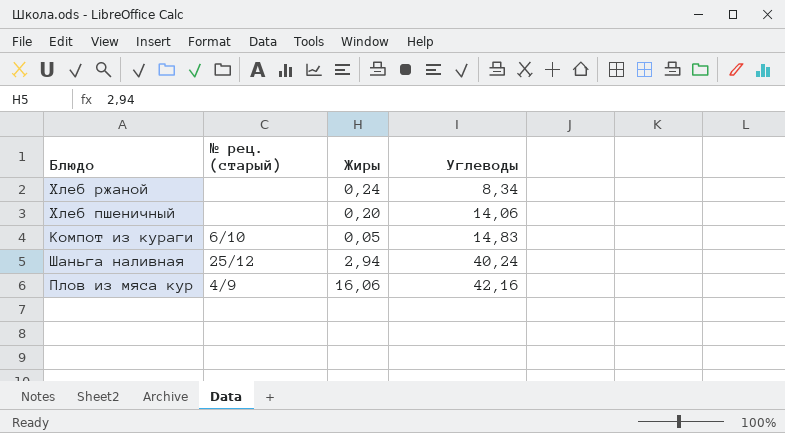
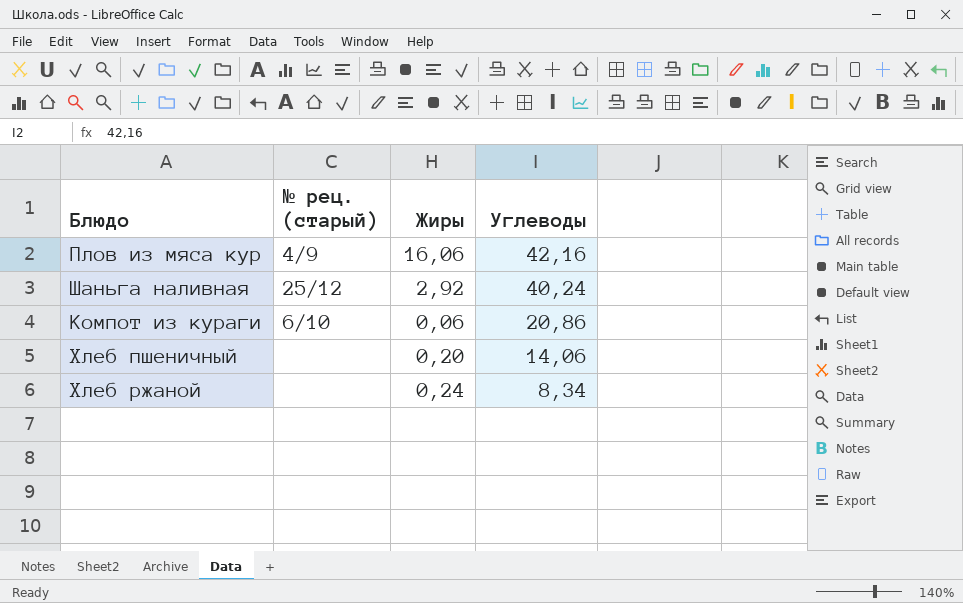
row order: Углеводы ascending -> Углеводы descending
Шаньга наливная | Жиры: 2,94 -> 2,92
Компот из кураги | Жиры: 0,05 -> 0,06
Компот из кураги | Углеводы: 14,83 -> 20,86

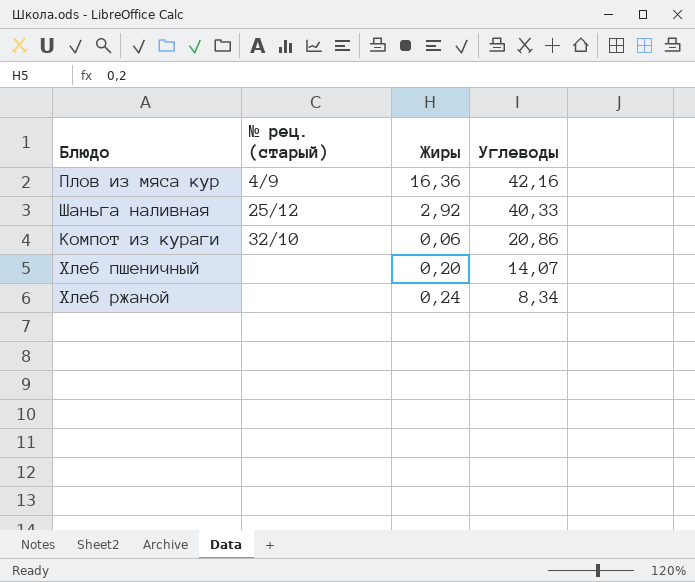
Плов из мяса кур | Жиры: 16,06 -> 16,36
Шаньга наливная | Углеводы: 40,24 -> 40,33
Компот из кураги | № рец. (старый): 6/10 -> 32/10
Хлеб пшеничный | Углеводы: 14,06 -> 14,07

